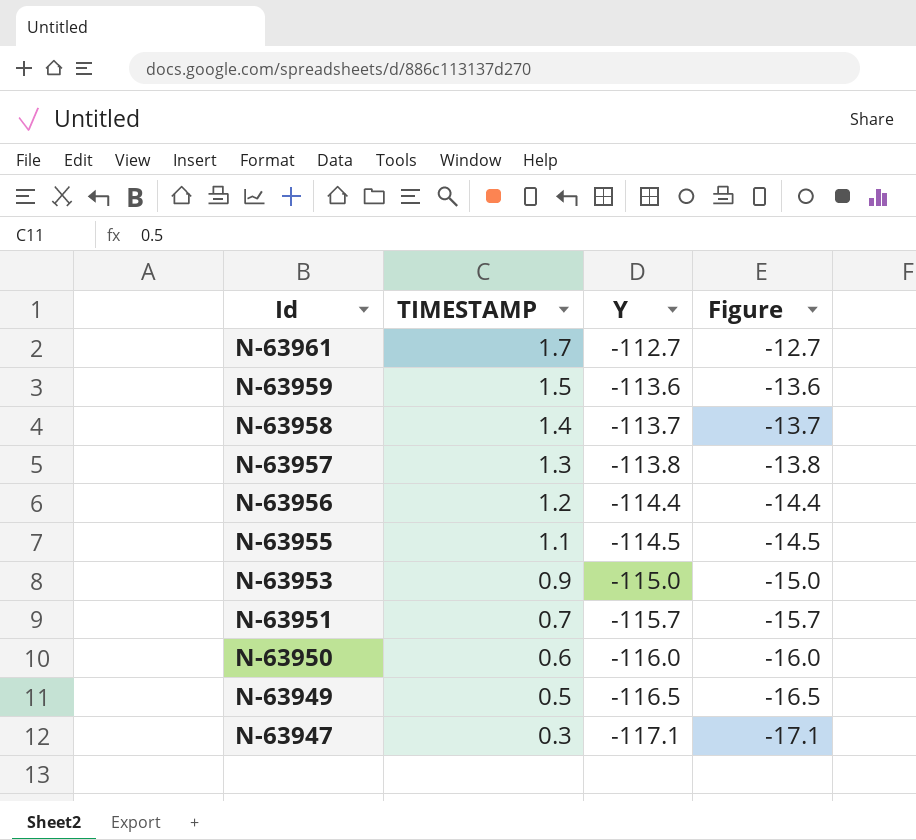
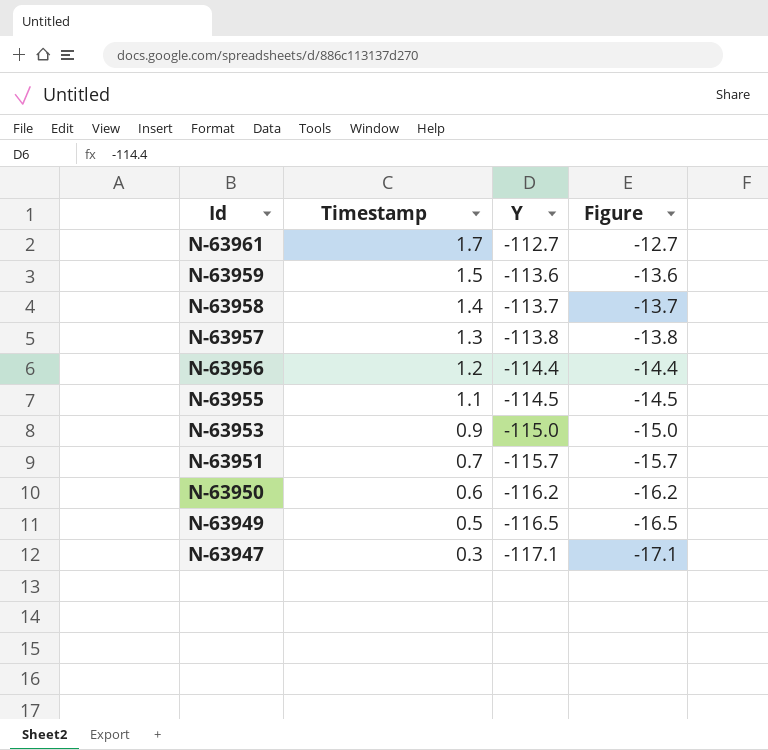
column name: TIMESTAMP -> Timestamp
N-63950 | Y: -116.0 -> -116.2
N-63950 | Figure: -16.0 -> -16.2

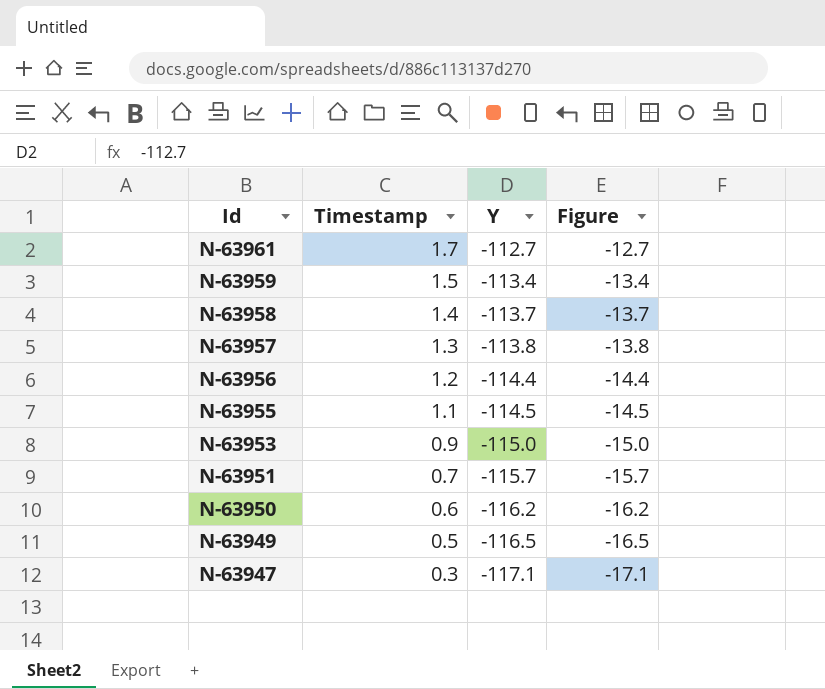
N-63959 | Y: -113.6 -> -113.4
N-63959 | Figure: -13.6 -> -13.4

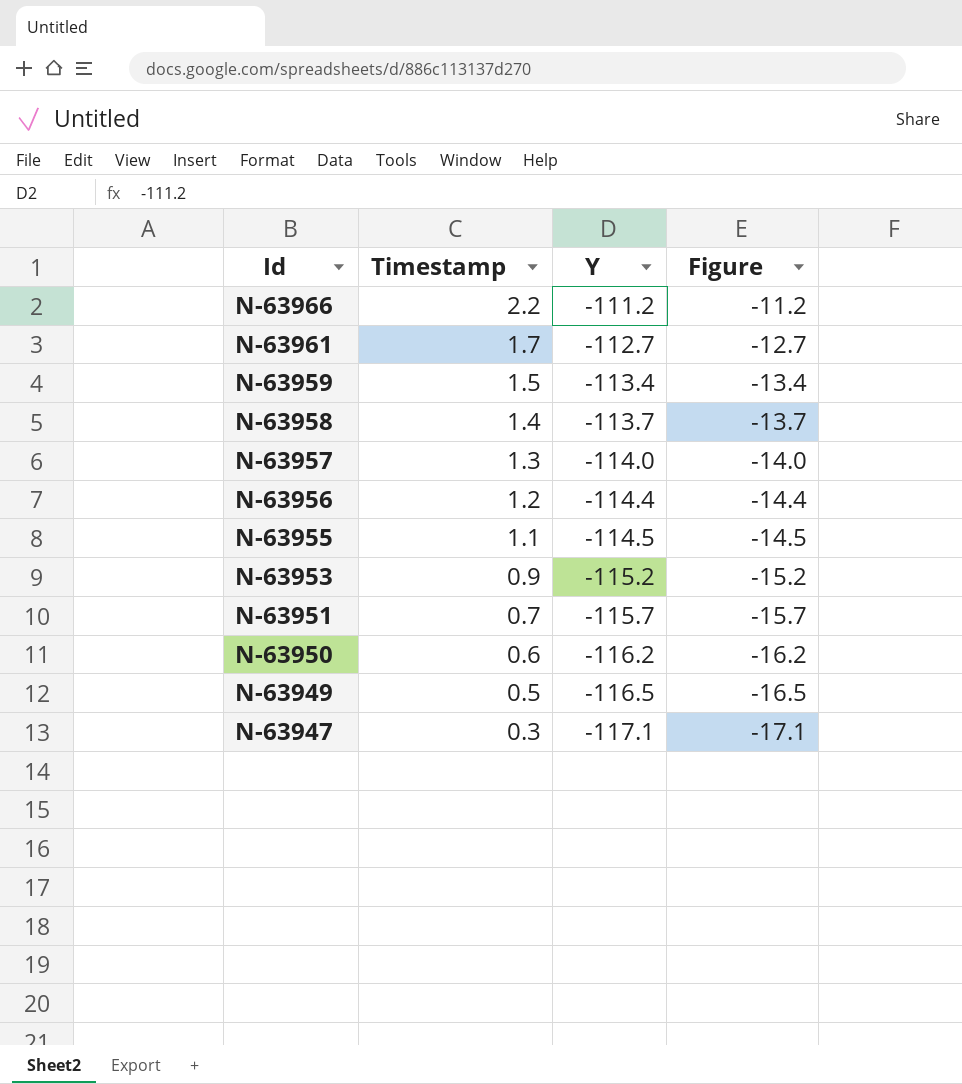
row N-63966: none -> 2.2 | -111.2 | -11.2
N-63957 | Y: -113.8 -> -114.0
N-63957 | Figure: -13.8 -> -14.0
N-63953 | Y: -115.0 -> -115.2
N-63953 | Figure: -15.0 -> -15.2

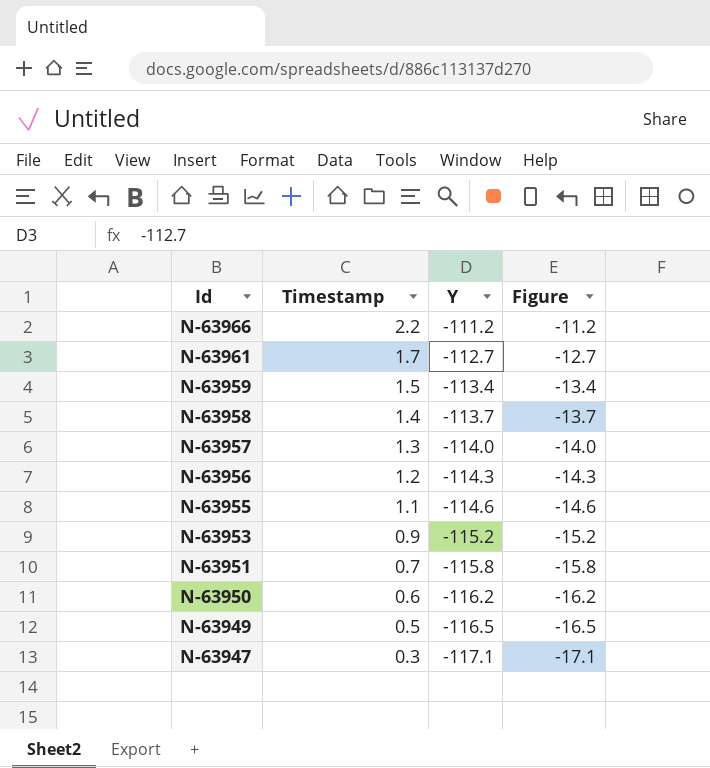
N-63956 | Y: -114.4 -> -114.3
N-63956 | Figure: -14.4 -> -14.3
N-63955 | Y: -114.5 -> -114.6
N-63955 | Figure: -14.5 -> -14.6
N-63951 | Y: -115.7 -> -115.8
N-63951 | Figure: -15.7 -> -15.8

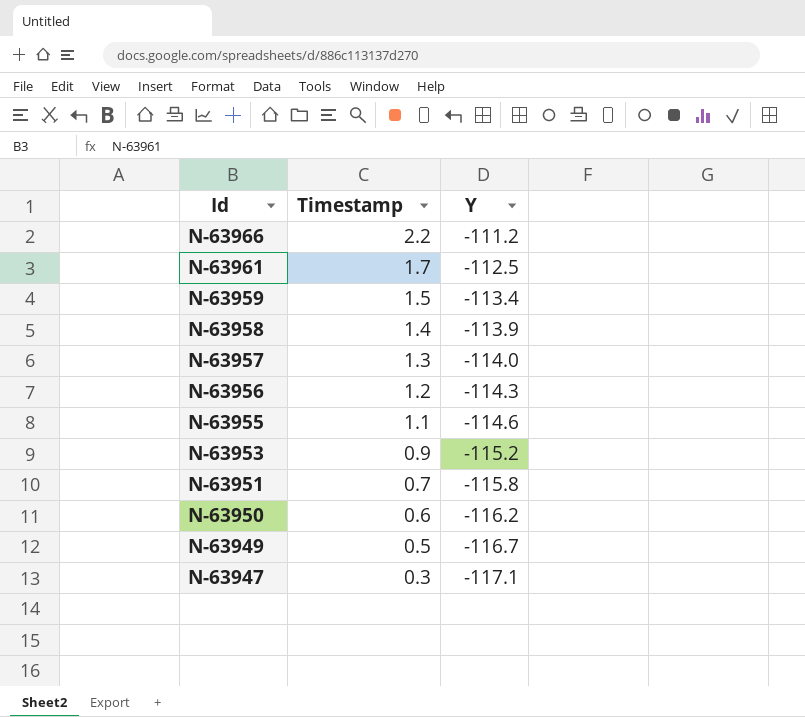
column Figure | formula: [Y] + 100 -> none
N-63961 | Y: -112.7 -> -112.5
N-63958 | Y: -113.7 -> -113.9
N-63949 | Y: -116.5 -> -116.7

